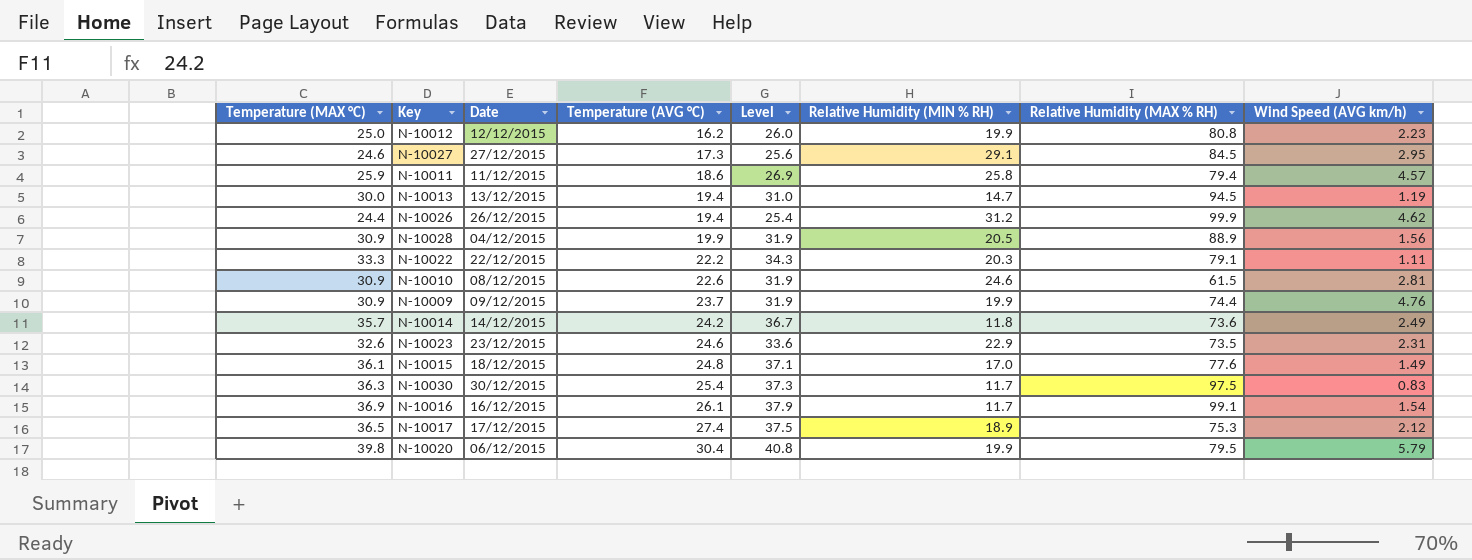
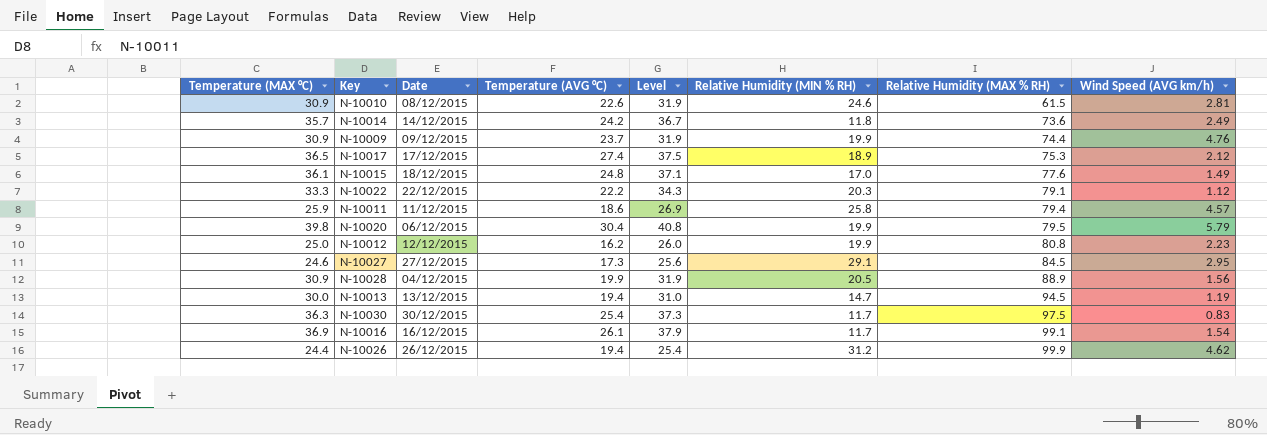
row order: Temperature (AVG °C) ascending -> Relative Humidity (MAX % RH) ascending
row N-10023: 32.6 | 23/12/2015 | 24.6 | 33.6 | 22.9 | 73.5 | 2.31 -> none
N-10022 | Wind Speed (AVG km/h): 1.11 -> 1.12

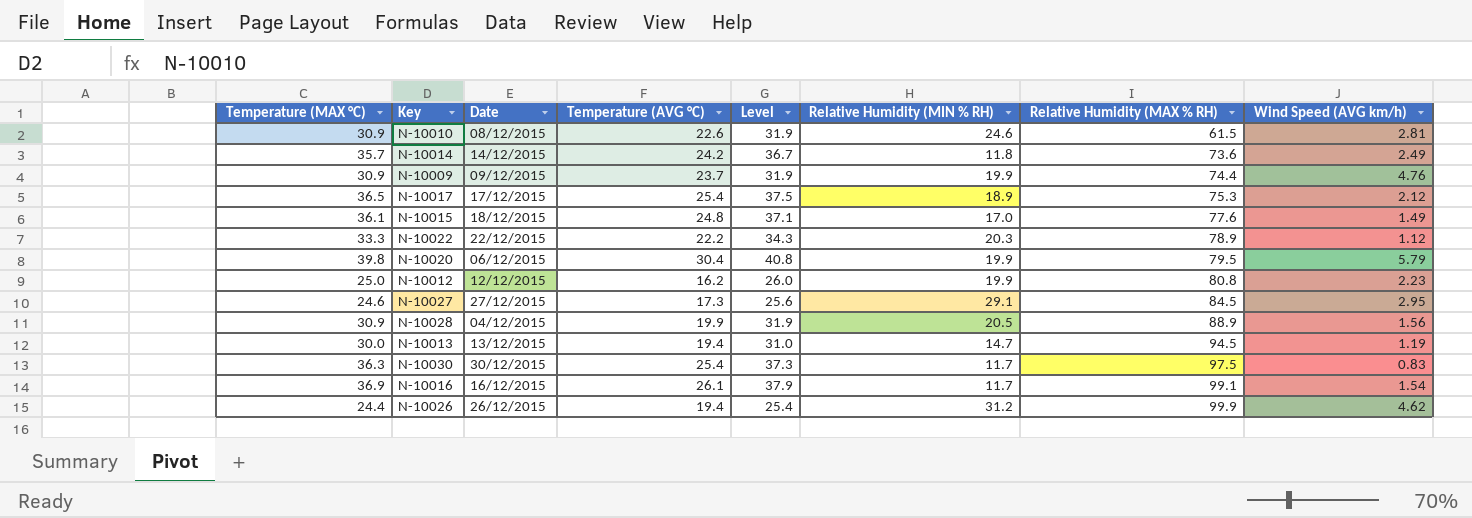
row N-10011: 25.9 | 11/12/2015 | 18.6 | 26.9 | 25.8 | 79.4 | 4.57 -> none
N-10017 | Temperature (AVG °C): 27.4 -> 25.4
N-10022 | Relative Humidity (MAX % RH): 79.1 -> 78.9

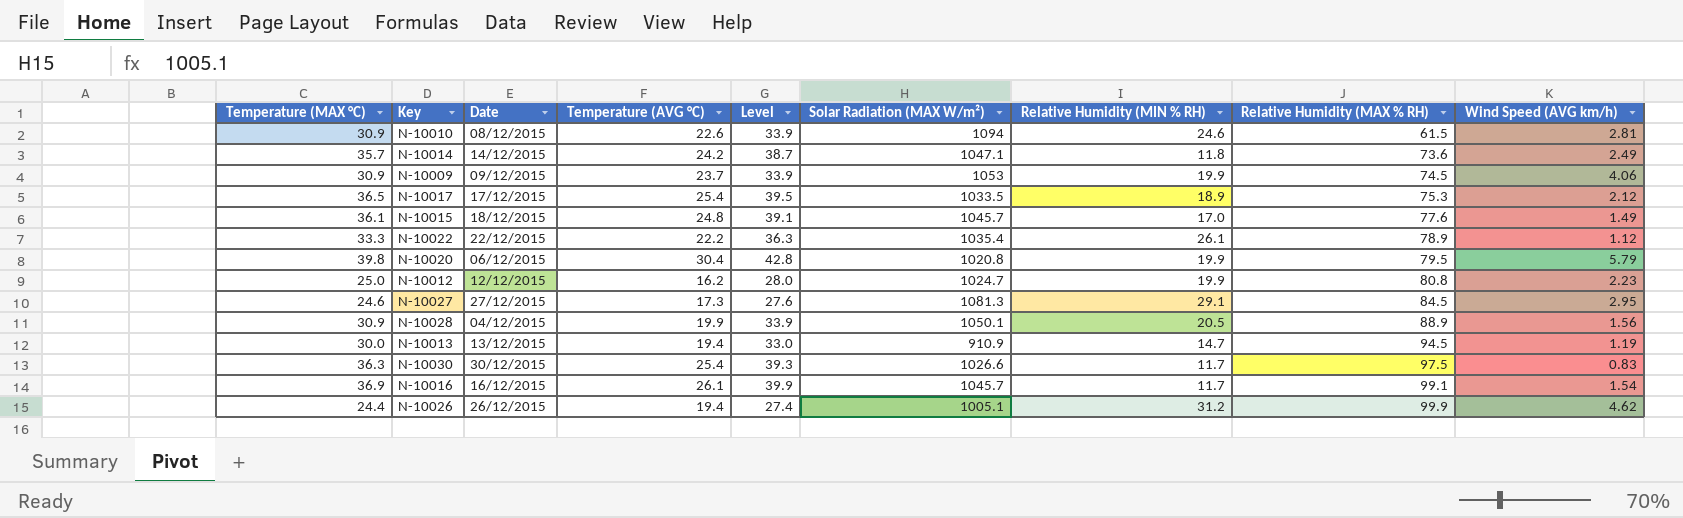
column Level | formula: [Temperature (MAX °C)] + 1 -> [Temperature (MAX °C)] + 3
column Solar Radiation (MAX W/m²) | position: none -> 6
N-10009 | Relative Humidity (MAX % RH): 74.4 -> 74.5
N-10009 | Wind Speed (AVG km/h): 4.76 -> 4.06
N-10022 | Relative Humidity (MIN % RH): 20.3 -> 26.1

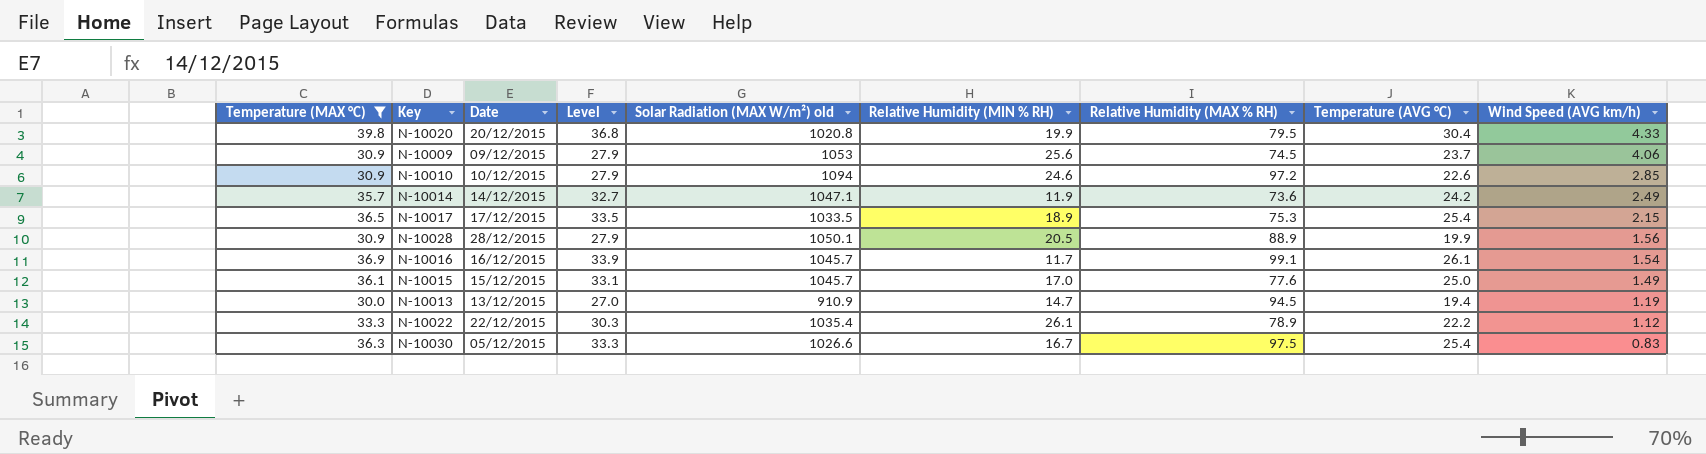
filter: none -> Temperature (MAX °C) >= 30.0
row order: Relative Humidity (MAX % RH) ascending -> Wind Speed (AVG km/h) descending
column Level | formula: [Temperature (MAX °C)] + 3 -> [Temperature (MAX °C)] - 3
column name: Solar Radiation (MAX W/m²) -> Solar Radiation (MAX W/m²) old
column Temperature (AVG °C) | position: 4 -> 8
N-10020 | Date: 06/12/2015 -> 20/12/2015
N-10020 | Wind Speed (AVG km/h): 5.79 -> 4.33
N-10009 | Relative Humidity (MIN % RH): 19.9 -> 25.6
N-10010 | Date: 08/12/2015 -> 10/12/2015
N-10010 | Relative Humidity (MAX % RH): 61.5 -> 97.2
N-10010 | Wind Speed (AVG km/h): 2.81 -> 2.85
N-10014 | Relative Humidity (MIN % RH): 11.8 -> 11.9
N-10017 | Wind Speed (AVG km/h): 2.12 -> 2.15
N-10028 | Date: 04/12/2015 -> 28/12/2015
N-10015 | Date: 18/12/2015 -> 15/12/2015
N-10015 | Temperature (AVG °C): 24.8 -> 25.0
N-10030 | Date: 30/12/2015 -> 05/12/2015
N-10030 | Relative Humidity (MIN % RH): 11.7 -> 16.7

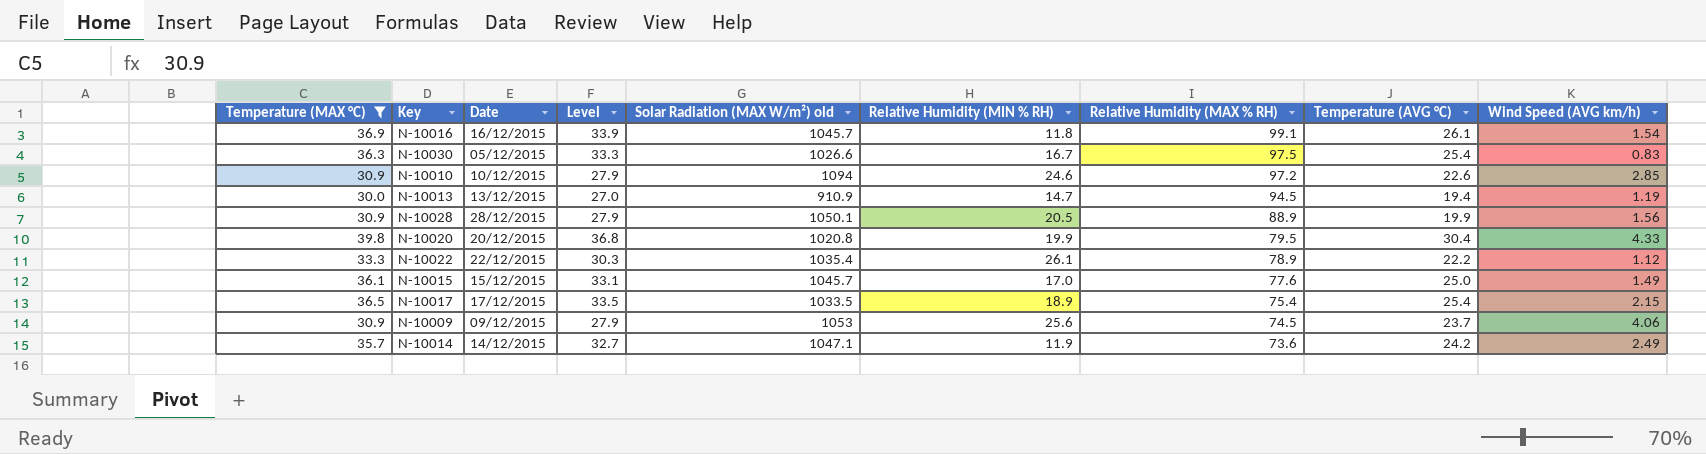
row order: Wind Speed (AVG km/h) descending -> Relative Humidity (MAX % RH) descending
N-10016 | Relative Humidity (MIN % RH): 11.7 -> 11.8
N-10017 | Relative Humidity (MAX % RH): 75.3 -> 75.4

